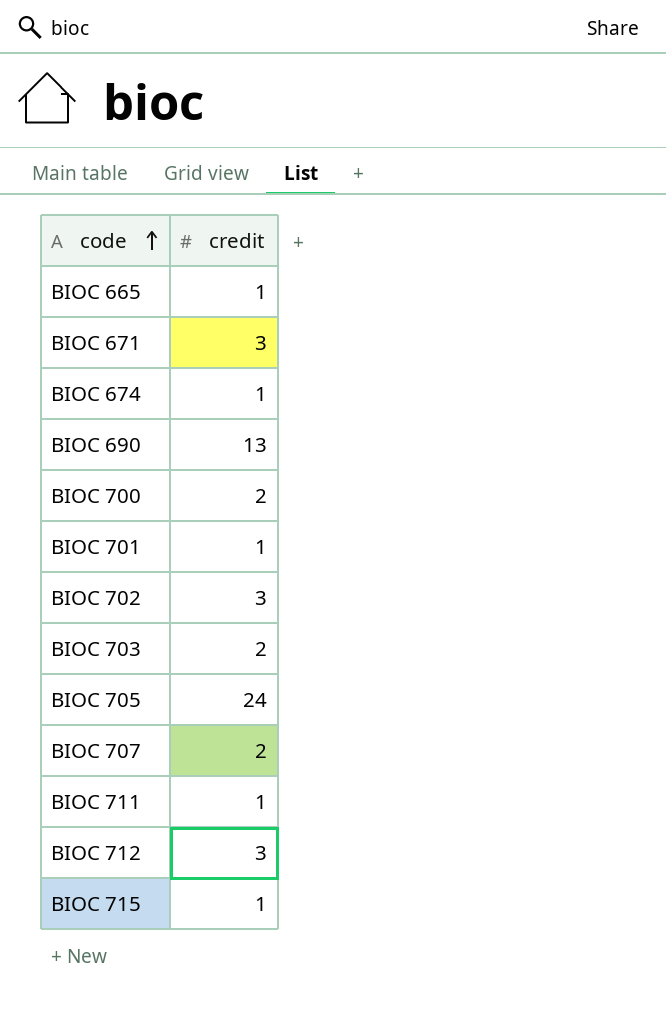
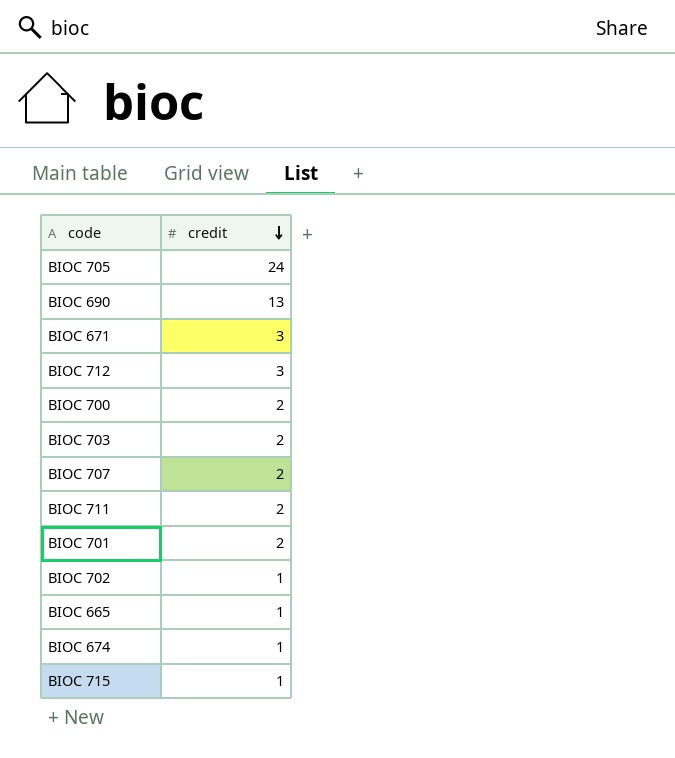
row order: code ascending -> credit descending
BIOC 711 | credit: 1 -> 2
BIOC 701 | credit: 1 -> 2
BIOC 702 | credit: 3 -> 1

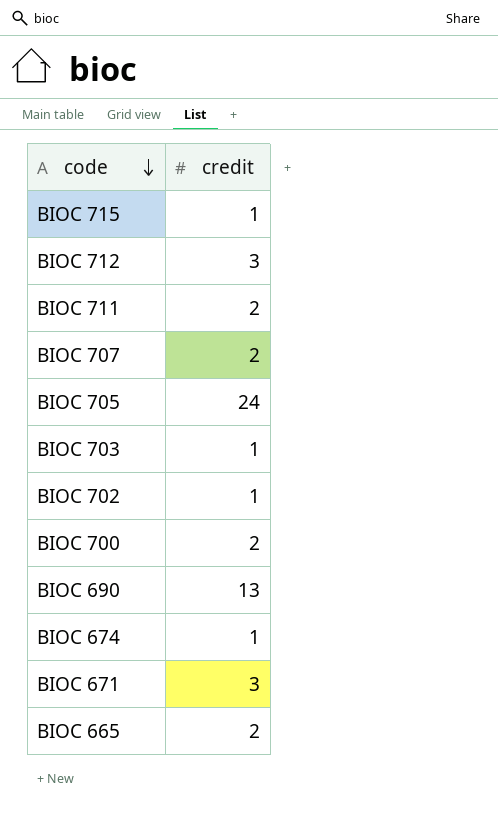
row order: credit descending -> code descending
row BIOC 701: 2 -> none
BIOC 703 | credit: 2 -> 1
BIOC 665 | credit: 1 -> 2

